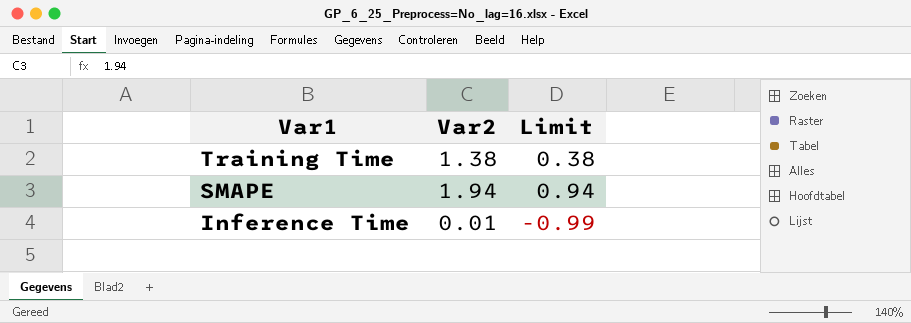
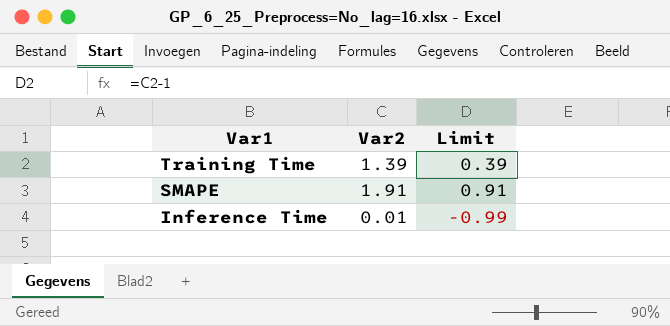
Training Time | Var2: 1.38 -> 1.39
Training Time | Limit: 0.38 -> 0.39
SMAPE | Var2: 1.94 -> 1.91
SMAPE | Limit: 0.94 -> 0.91

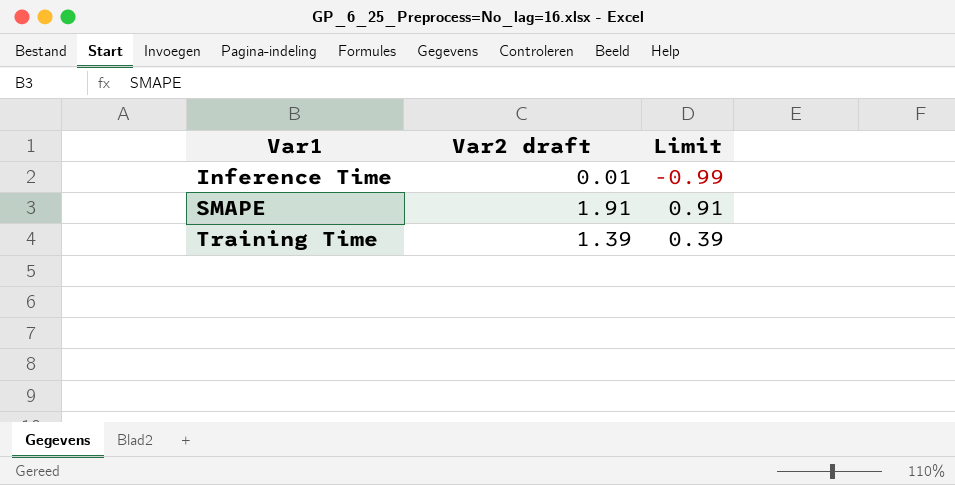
row order: Var1 descending -> Var1 ascending
column name: Var2 -> Var2 draft

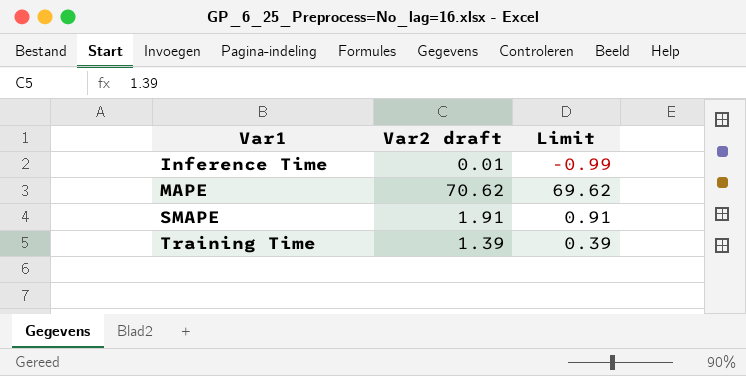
row MAPE: none -> 70.62 | 69.62

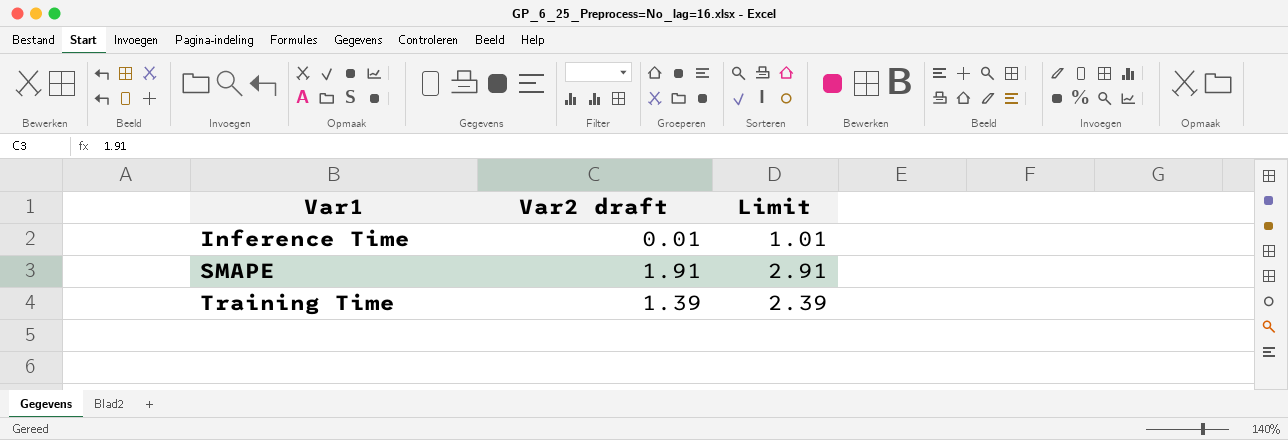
column Limit | formula: [Var2 draft] - 1 -> [Var2 draft] + 1
row MAPE: 70.62 | 69.62 -> none

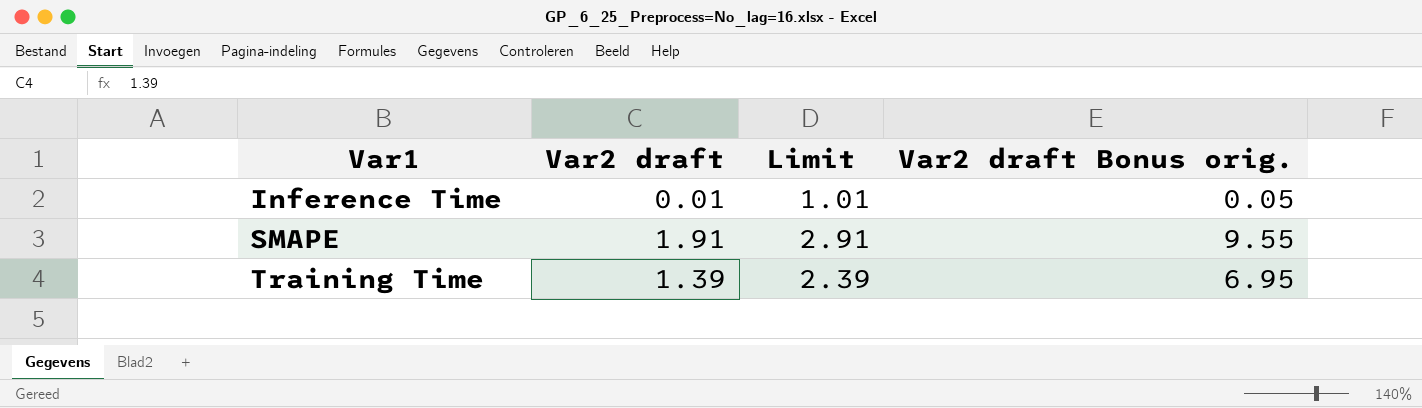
column Var2 draft Bonus orig. | formula: none -> [Var2 draft] * 5

